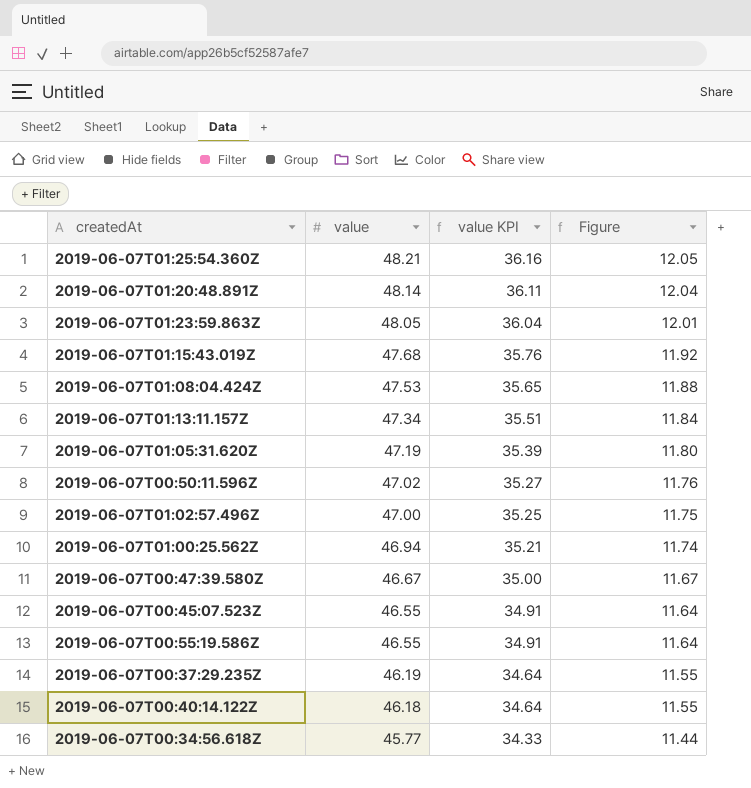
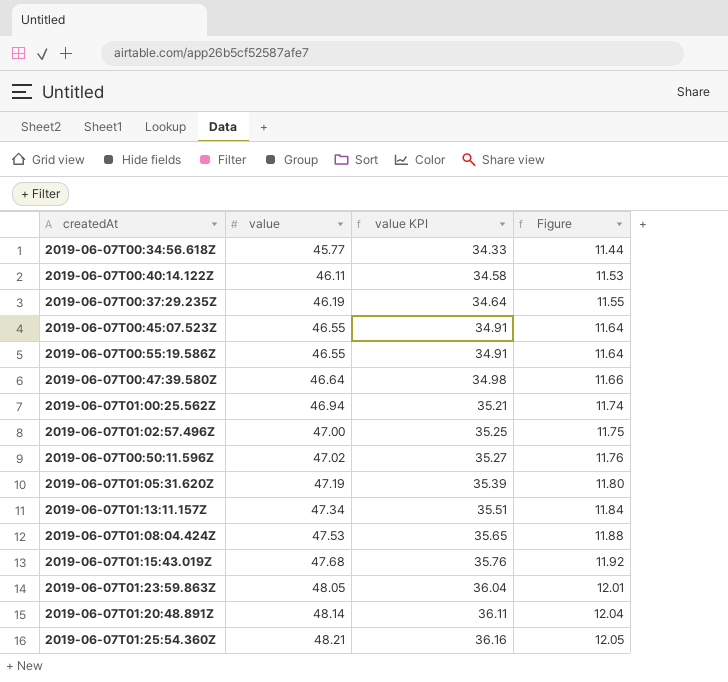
row order: value descending -> value ascending
2019-06-07T00:40:14.122Z | value: 46.18 -> 46.11
2019-06-07T00:40:14.122Z | value KPI: 34.64 -> 34.58
2019-06-07T00:40:14.122Z | Figure: 11.55 -> 11.53
2019-06-07T00:47:39.580Z | value: 46.67 -> 46.64
2019-06-07T00:47:39.580Z | value KPI: 35.00 -> 34.98
2019-06-07T00:47:39.580Z | Figure: 11.67 -> 11.66

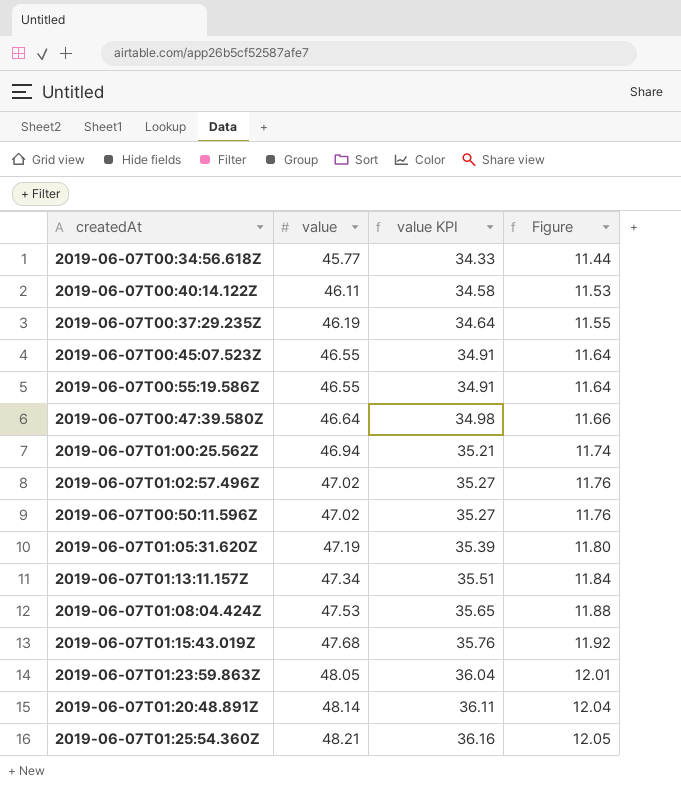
2019-06-07T01:02:57.496Z | value: 47.00 -> 47.02
2019-06-07T01:02:57.496Z | value KPI: 35.25 -> 35.27
2019-06-07T01:02:57.496Z | Figure: 11.75 -> 11.76

